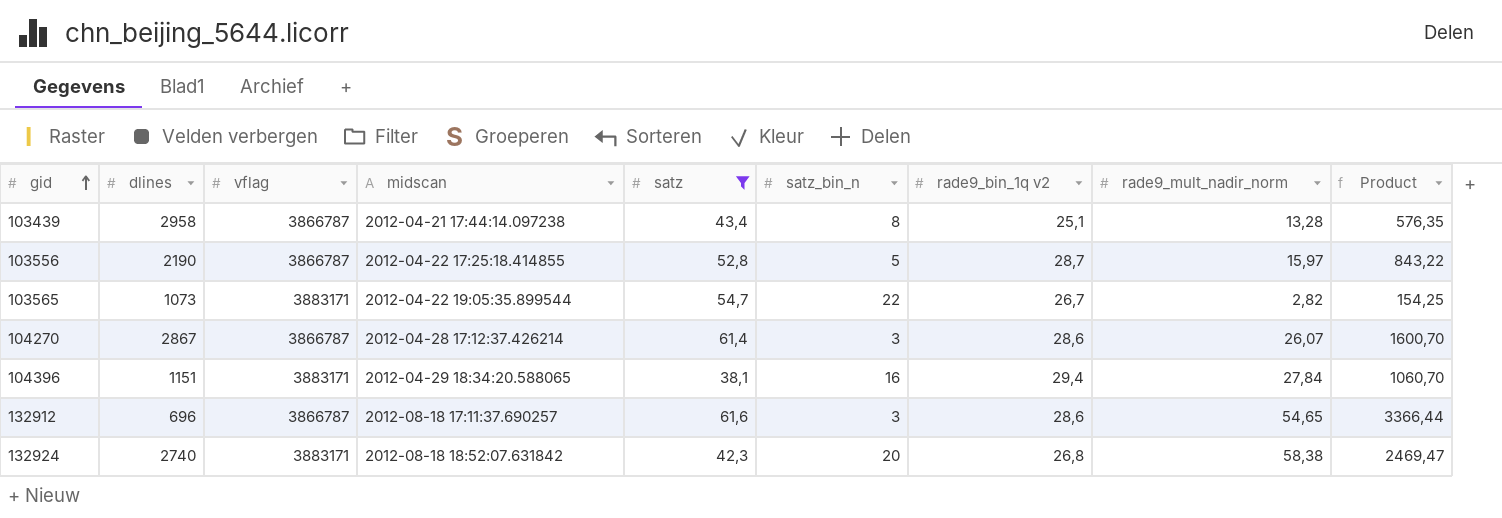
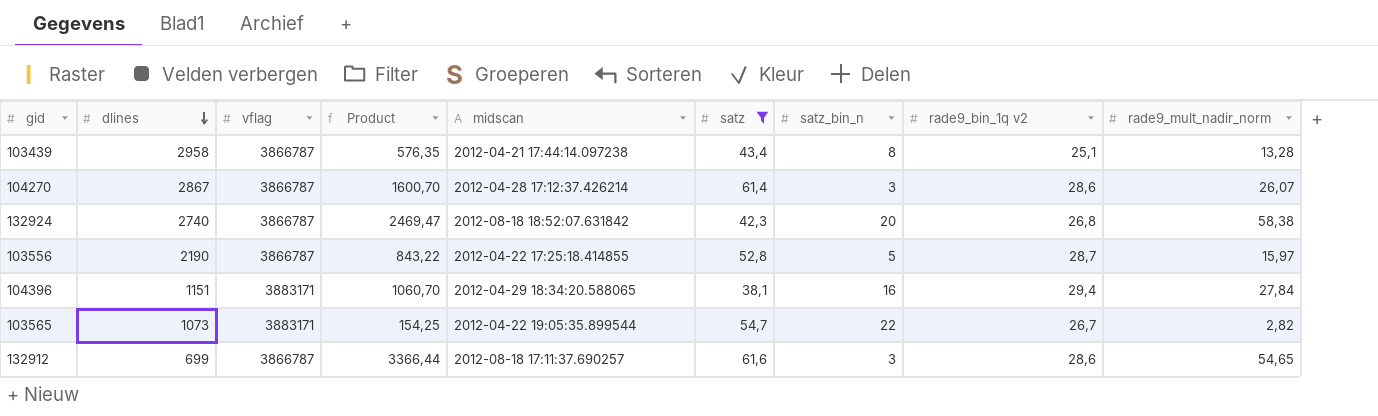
row order: gid ascending -> dlines descending
column Product | position: 9 -> 4
132924 | vflag: 3883171 -> 3866787
132912 | dlines: 696 -> 699

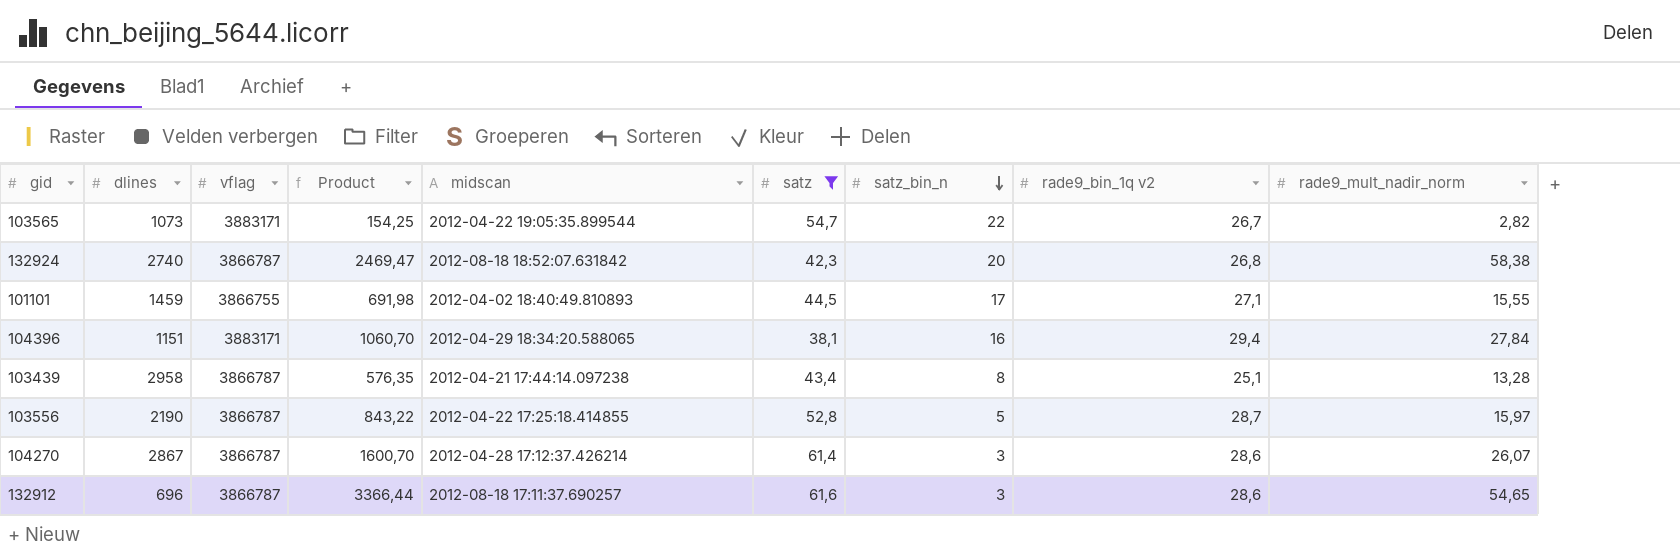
row order: dlines descending -> satz_bin_n descending
row 101101: none -> 1459 | 3866755 | 691,98 | 2012-04-02 18:40:49.810893 | 44,5 | 17 | 27,1 | 15,55
132912 | dlines: 699 -> 696

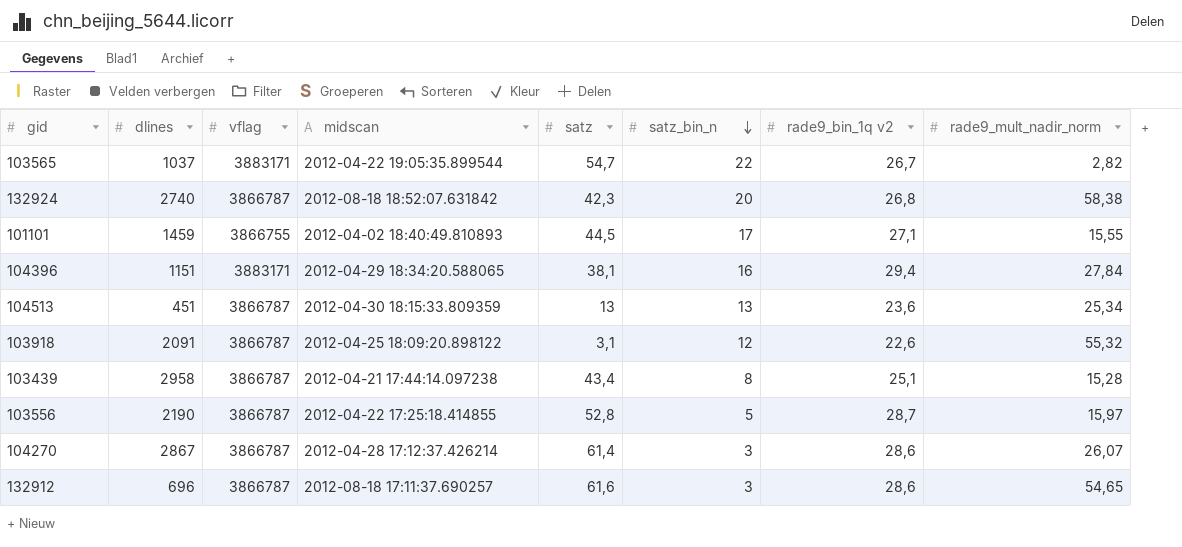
filter: satz >= 38,1 -> none
column Product | formula: [satz] * [rade9_mult_nadir_norm] -> none
103565 | dlines: 1073 -> 1037
103439 | rade9_mult_nadir_norm: 13,28 -> 15,28

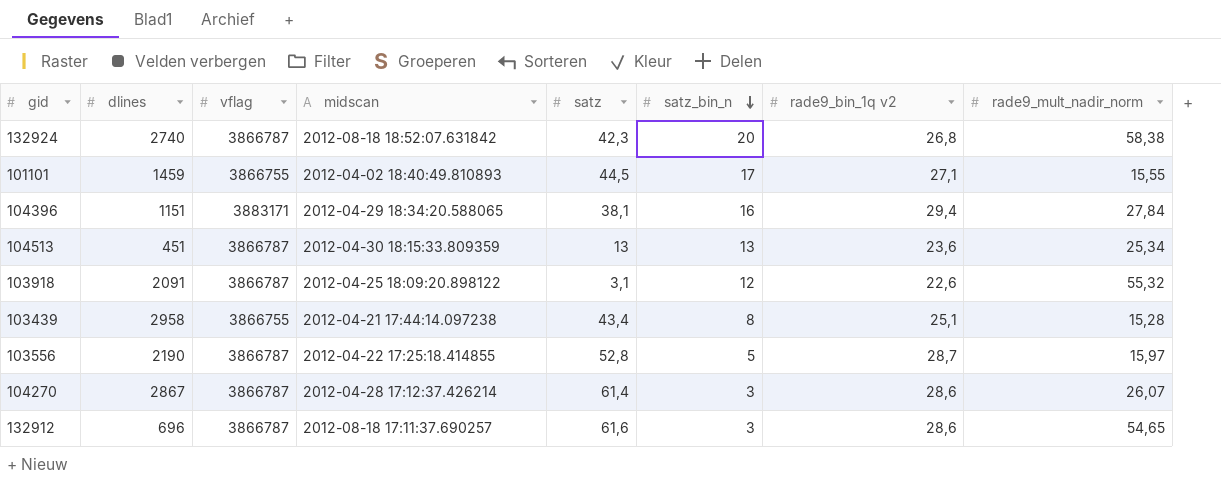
row 103565: 1037 | 3883171 | 2012-04-22 19:05:35.899544 | 54,7 | 22 | 26,7 | 2,82 -> none
103439 | vflag: 3866787 -> 3866755

